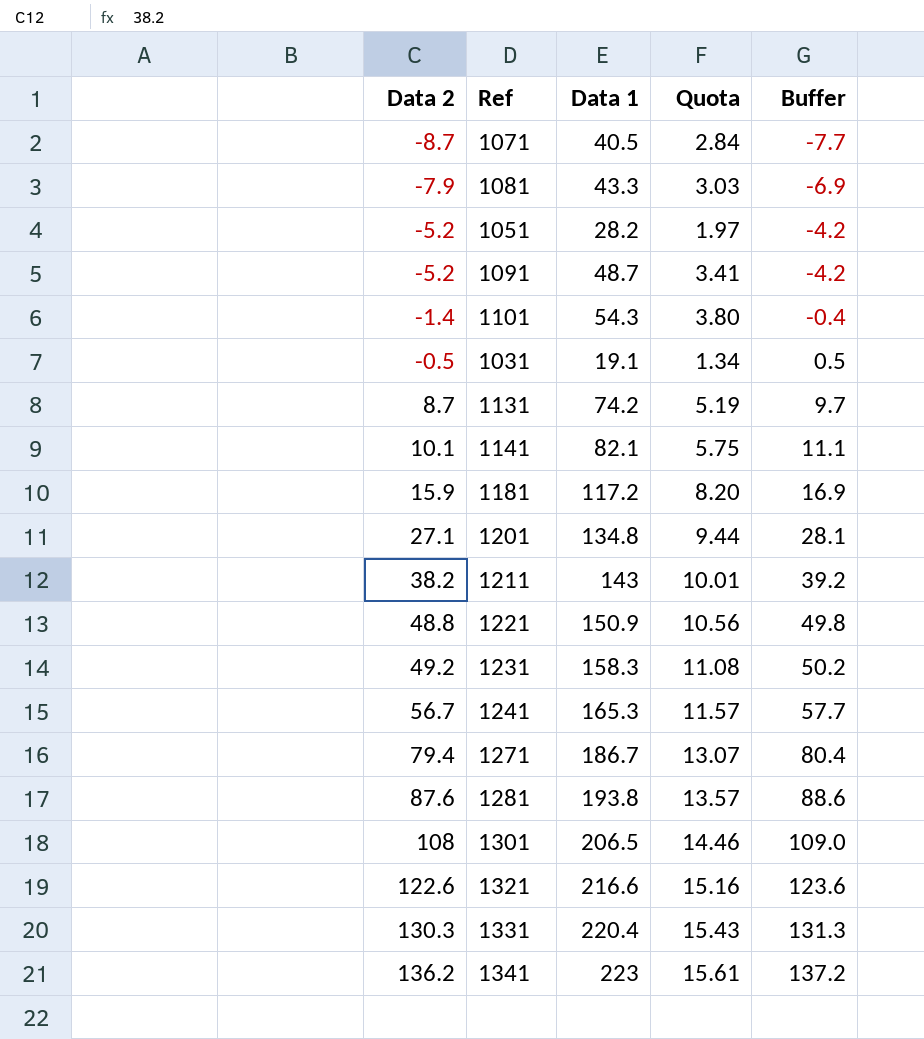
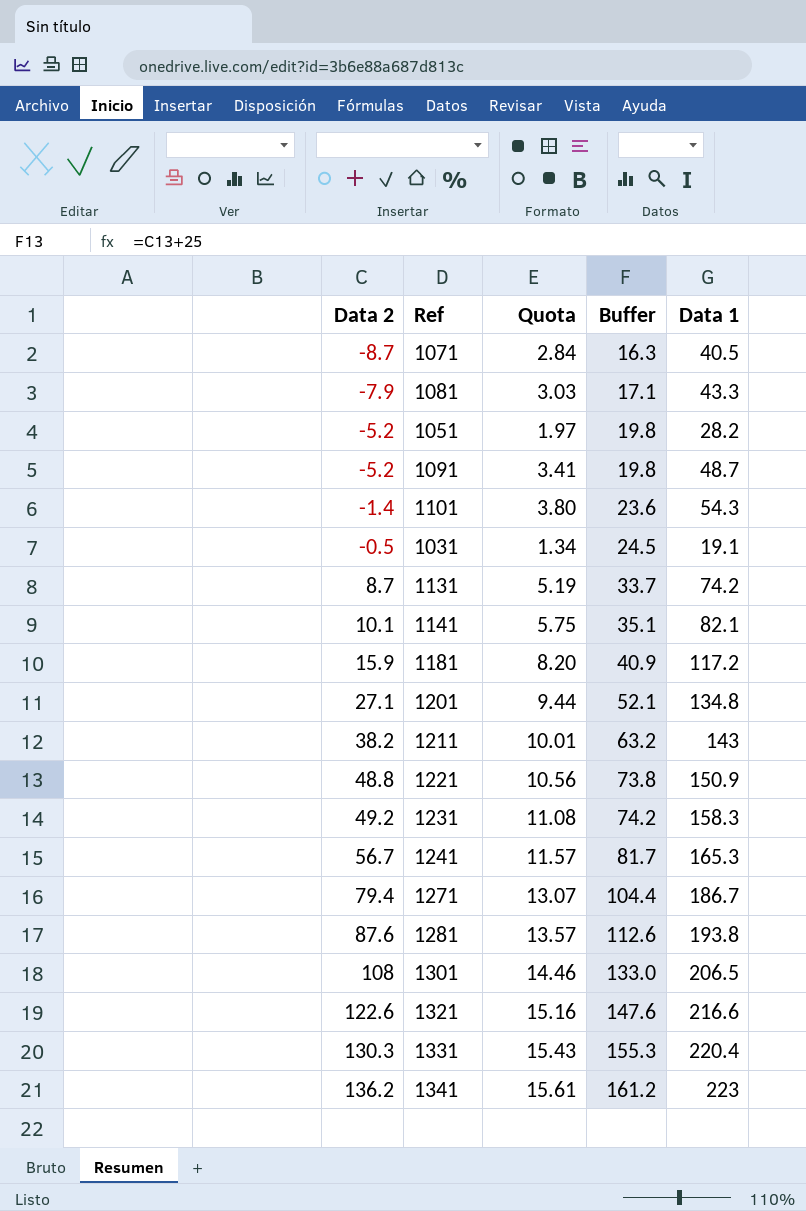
column Buffer | formula: [Data 2] + 1 -> [Data 2] + 25
column Data 1 | position: 3 -> 5

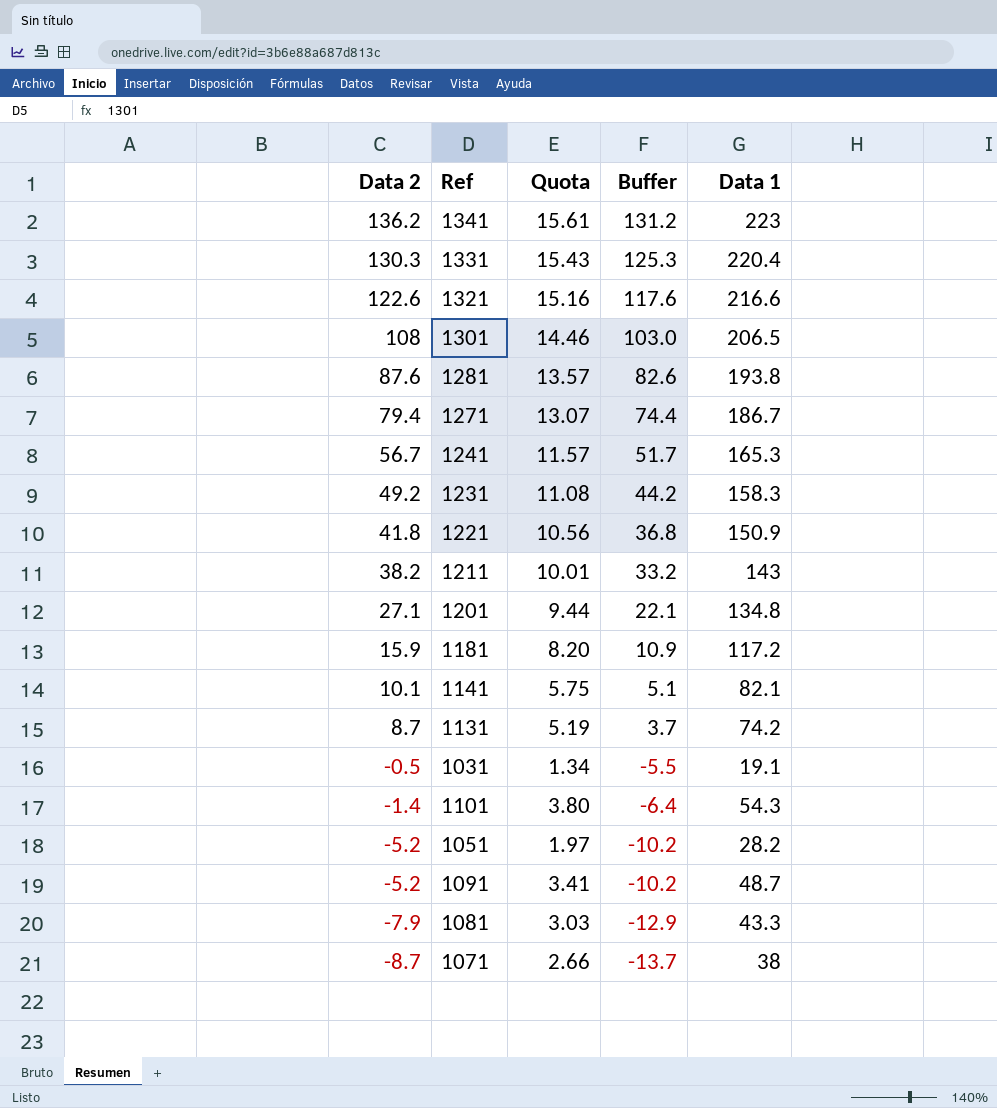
row order: Data 2 ascending -> Data 2 descending
column Buffer | formula: [Data 2] + 25 -> [Data 2] - 5
1221 | Data 2: 48.8 -> 41.8
1071 | Quota: 2.84 -> 2.66
1071 | Data 1: 40.5 -> 38

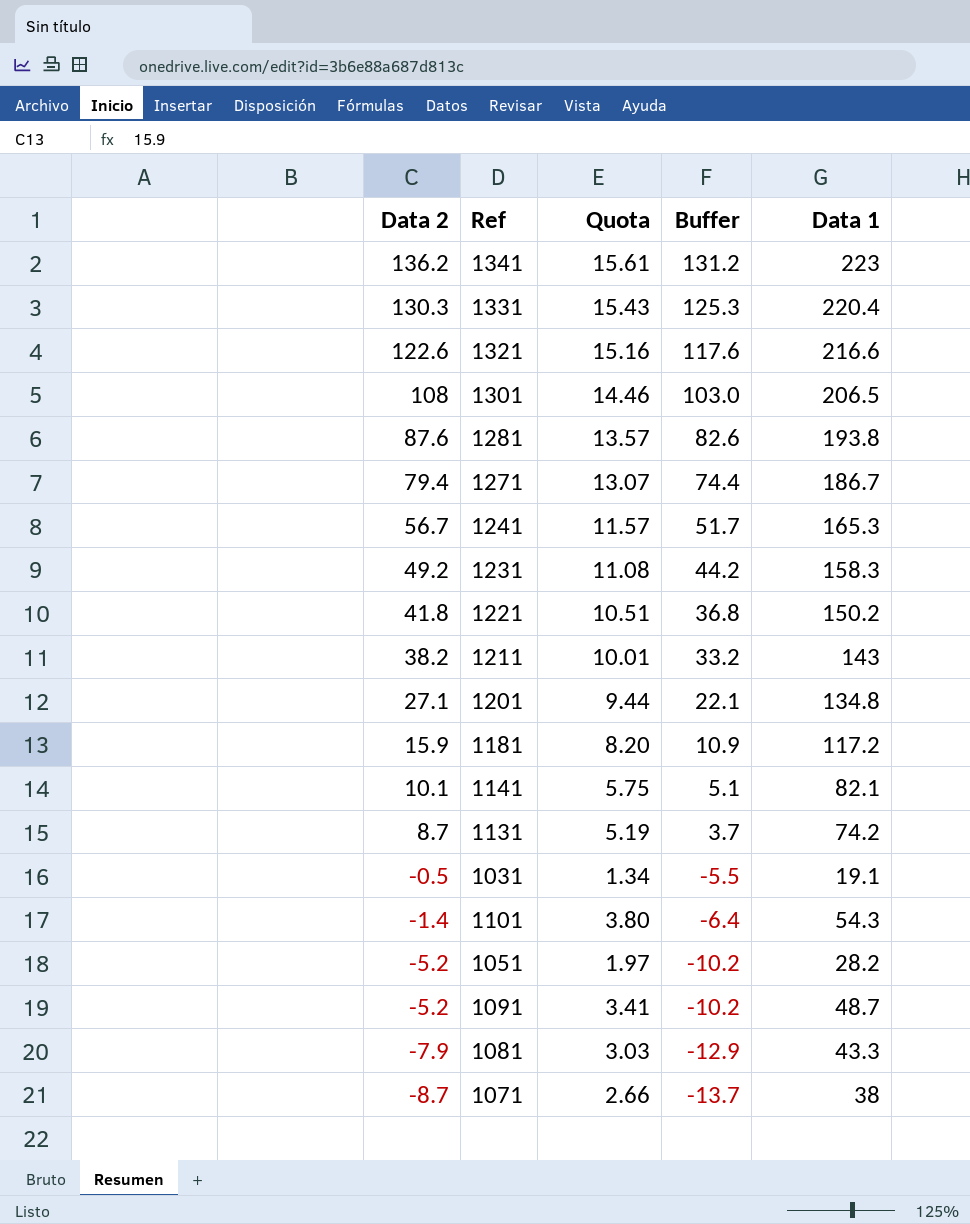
1221 | Quota: 10.56 -> 10.51
1221 | Data 1: 150.9 -> 150.2

